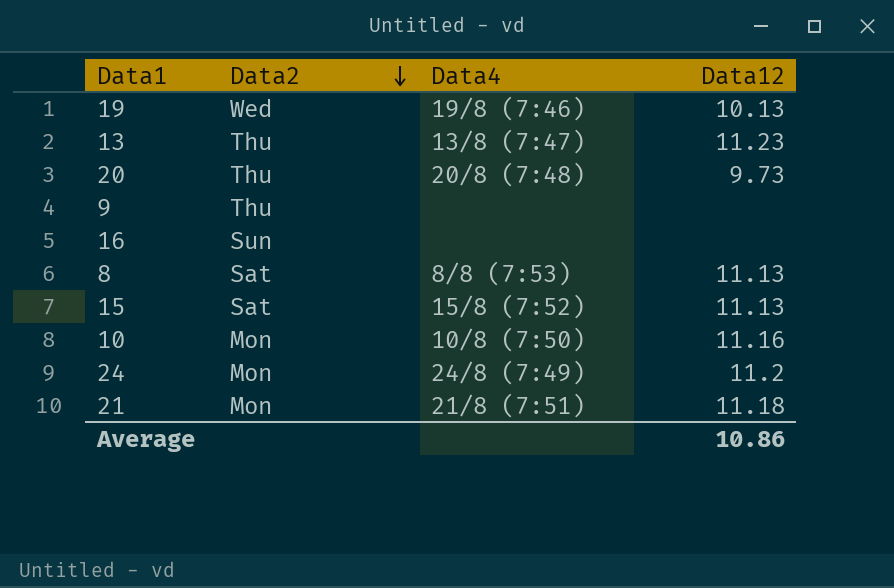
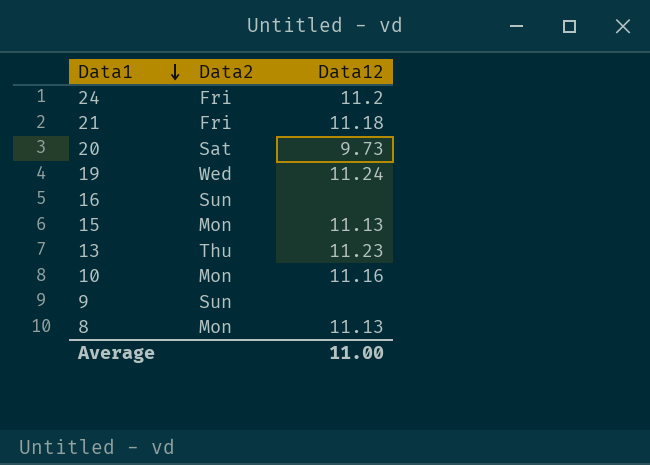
row order: Data2 descending -> Data1 descending
column Data4 | position: 3 -> none
24 | Data2: Mon -> Fri
21 | Data2: Mon -> Fri
20 | Data2: Thu -> Sat
19 | Data12: 10.13 -> 11.24
15 | Data2: Sat -> Mon
9 | Data2: Thu -> Sun
8 | Data2: Sat -> Mon
Average | Data12: 10.86 -> 11.00

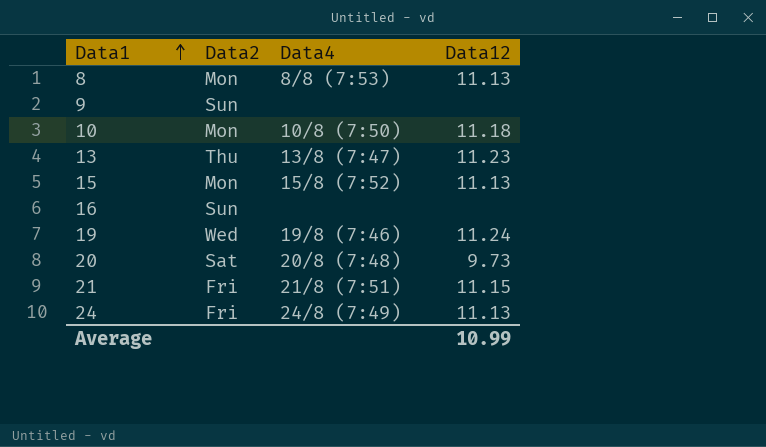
row order: Data1 descending -> Data1 ascending
column Data4 | position: none -> 3
10 | Data12: 11.16 -> 11.18
21 | Data12: 11.18 -> 11.15
24 | Data12: 11.2 -> 11.13
Average | Data12: 11.00 -> 10.99

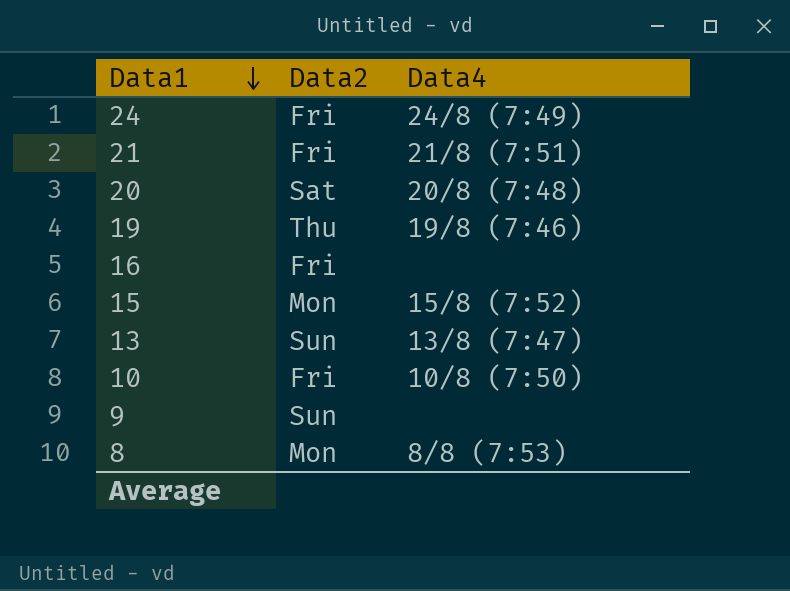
row order: Data1 ascending -> Data1 descending
column Data12 | position: 4 -> none
19 | Data2: Wed -> Thu
16 | Data2: Sun -> Fri
13 | Data2: Thu -> Sun
10 | Data2: Mon -> Fri

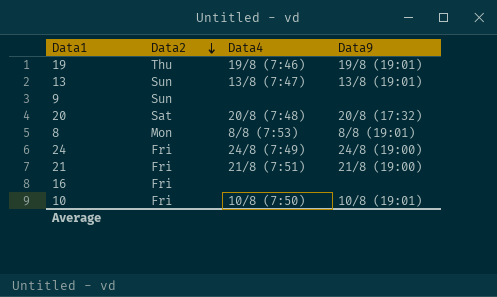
row order: Data1 descending -> Data2 descending
column Data9 | position: none -> 4
row 15: Mon | 15/8 (7:52) -> none

